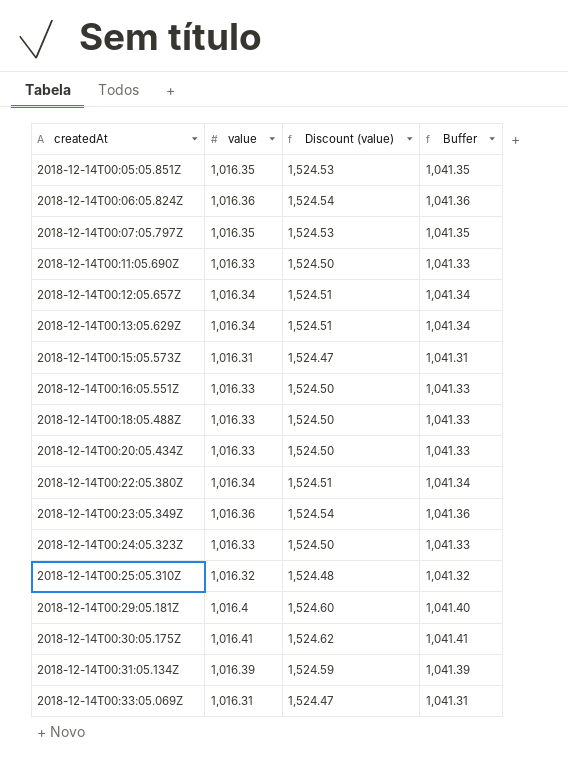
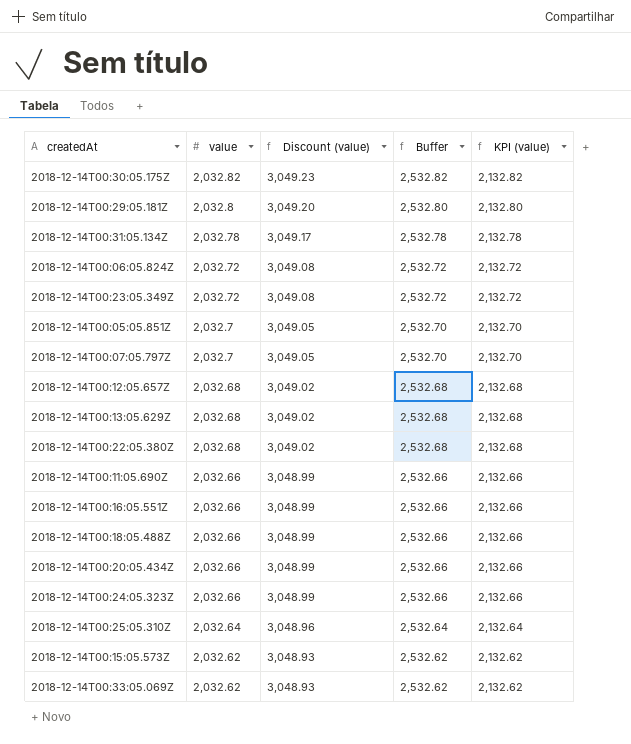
row order: createdAt ascending -> value descending
column Buffer | formula: [value] + 25 -> [value] + 500
column KPI (value) | formula: none -> [value] + 100
2018-12-14T00:30:05.175Z | value: 1,016.41 -> 2,032.82
2018-12-14T00:30:05.175Z | Discount (value): 1,524.62 -> 3,049.23
2018-12-14T00:29:05.181Z | value: 1,016.4 -> 2,032.8
2018-12-14T00:29:05.181Z | Discount (value): 1,524.60 -> 3,049.20
2018-12-14T00:31:05.134Z | value: 1,016.39 -> 2,032.78
2018-12-14T00:31:05.134Z | Discount (value): 1,524.59 -> 3,049.17
2018-12-14T00:06:05.824Z | value: 1,016.36 -> 2,032.72
2018-12-14T00:06:05.824Z | Discount (value): 1,524.54 -> 3,049.08
2018-12-14T00:23:05.349Z | value: 1,016.36 -> 2,032.72
2018-12-14T00:23:05.349Z | Discount (value): 1,524.54 -> 3,049.08
2018-12-14T00:05:05.851Z | value: 1,016.35 -> 2,032.7
2018-12-14T00:05:05.851Z | Discount (value): 1,524.53 -> 3,049.05
2018-12-14T00:07:05.797Z | value: 1,016.35 -> 2,032.7
2018-12-14T00:07:05.797Z | Discount (value): 1,524.53 -> 3,049.05
2018-12-14T00:12:05.657Z | value: 1,016.34 -> 2,032.68
2018-12-14T00:12:05.657Z | Discount (value): 1,524.51 -> 3,049.02
2018-12-14T00:13:05.629Z | value: 1,016.34 -> 2,032.68
2018-12-14T00:13:05.629Z | Discount (value): 1,524.51 -> 3,049.02
2018-12-14T00:22:05.380Z | value: 1,016.34 -> 2,032.68
2018-12-14T00:22:05.380Z | Discount (value): 1,524.51 -> 3,049.02
2018-12-14T00:11:05.690Z | value: 1,016.33 -> 2,032.66
2018-12-14T00:11:05.690Z | Discount (value): 1,524.50 -> 3,048.99
2018-12-14T00:16:05.551Z | value: 1,016.33 -> 2,032.66
2018-12-14T00:16:05.551Z | Discount (value): 1,524.50 -> 3,048.99
2018-12-14T00:18:05.488Z | value: 1,016.33 -> 2,032.66
2018-12-14T00:18:05.488Z | Discount (value): 1,524.50 -> 3,048.99
2018-12-14T00:20:05.434Z | value: 1,016.33 -> 2,032.66
2018-12-14T00:20:05.434Z | Discount (value): 1,524.50 -> 3,048.99
2018-12-14T00:24:05.323Z | value: 1,016.33 -> 2,032.66
2018-12-14T00:24:05.323Z | Discount (value): 1,524.50 -> 3,048.99
2018-12-14T00:25:05.310Z | value: 1,016.32 -> 2,032.64
2018-12-14T00:25:05.310Z | Discount (value): 1,524.48 -> 3,048.96
2018-12-14T00:15:05.573Z | value: 1,016.31 -> 2,032.62
2018-12-14T00:15:05.573Z | Discount (value): 1,524.47 -> 3,048.93
2018-12-14T00:33:05.069Z | value: 1,016.31 -> 2,032.62
2018-12-14T00:33:05.069Z | Discount (value): 1,524.47 -> 3,048.93

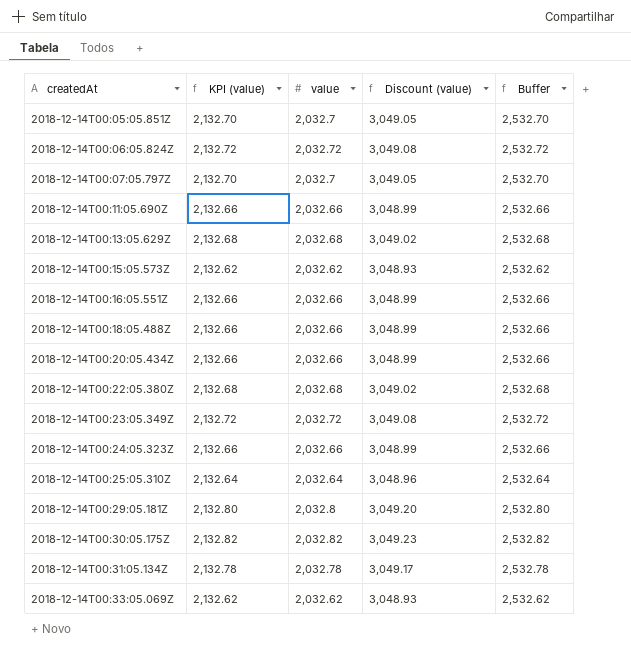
row order: value descending -> createdAt ascending
column KPI (value) | position: 5 -> 2
row 2018-12-14T00:12:05.657Z: 2,032.68 | 3,049.02 | 2,532.68 | 2,132.68 -> none

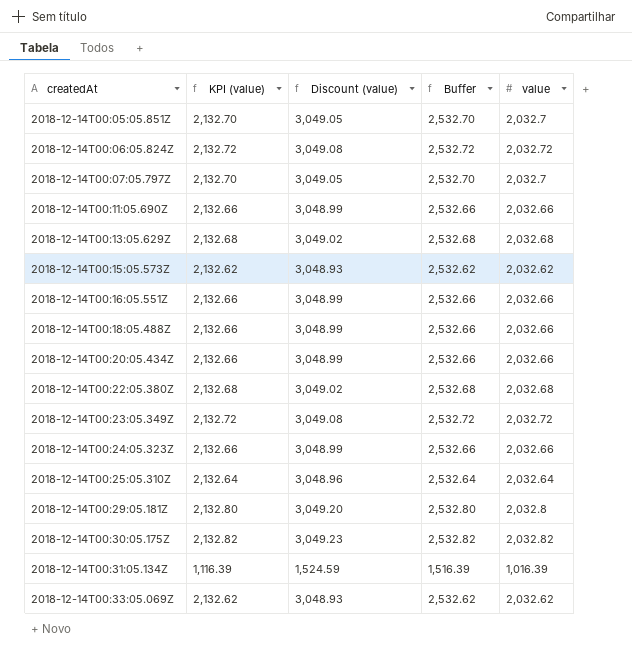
column value | position: 3 -> 5
2018-12-14T00:31:05.134Z | KPI (value): 2,132.78 -> 1,116.39
2018-12-14T00:31:05.134Z | Discount (value): 3,049.17 -> 1,524.59
2018-12-14T00:31:05.134Z | Buffer: 2,532.78 -> 1,516.39
2018-12-14T00:31:05.134Z | value: 2,032.78 -> 1,016.39

